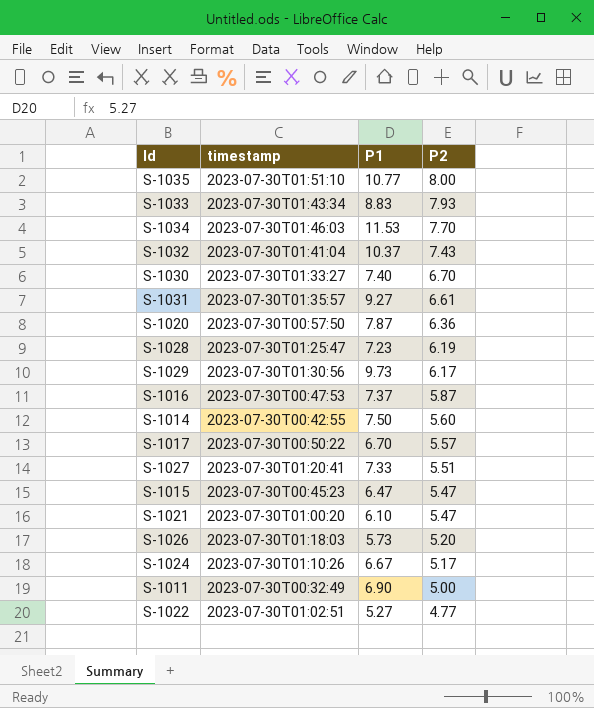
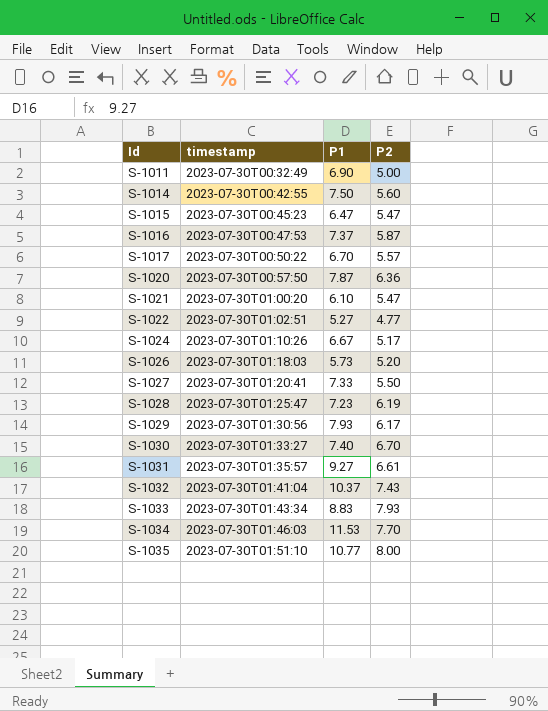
row order: P2 descending -> Id ascending
S-1027 | P2: 5.51 -> 5.50
S-1029 | P1: 9.73 -> 7.93

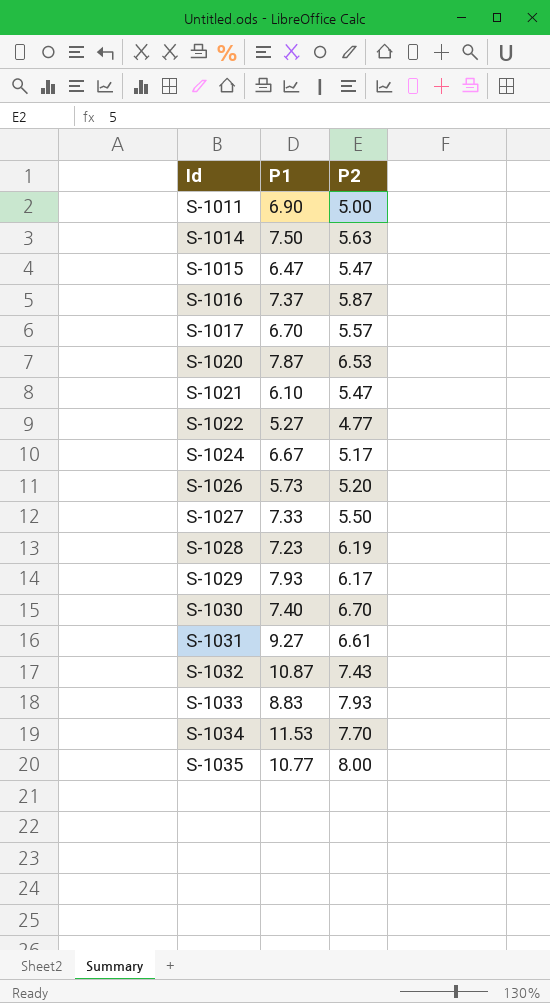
column timestamp | position: 2 -> none
S-1014 | P2: 5.60 -> 5.63
S-1020 | P2: 6.36 -> 6.53
S-1032 | P1: 10.37 -> 10.87

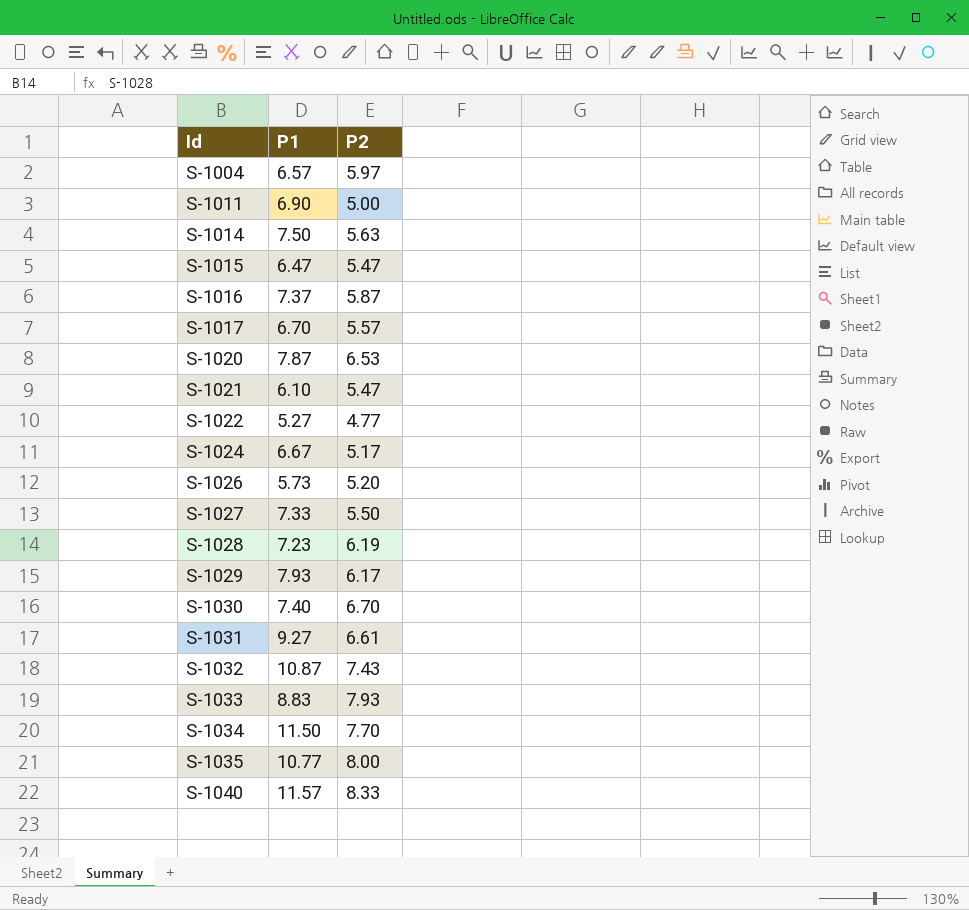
row S-1004: none -> 6.57 | 5.97
S-1034 | P1: 11.53 -> 11.50
row S-1040: none -> 11.57 | 8.33

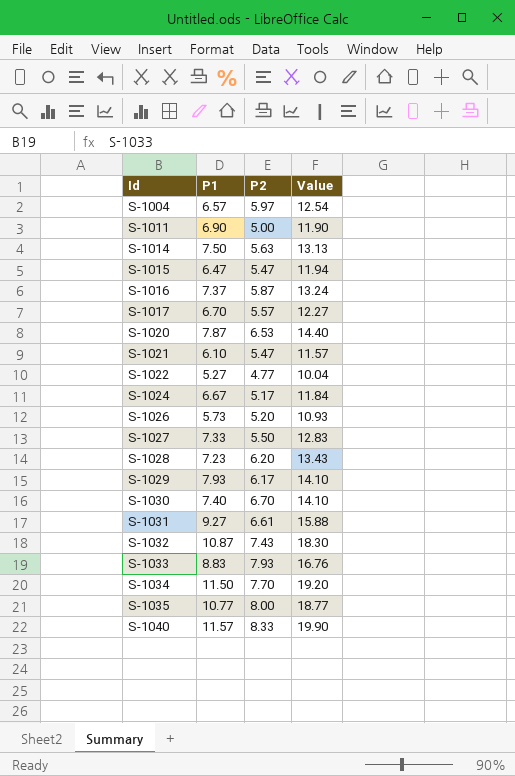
column Value | formula: none -> [P1] + [P2]
S-1028 | P2: 6.19 -> 6.20

